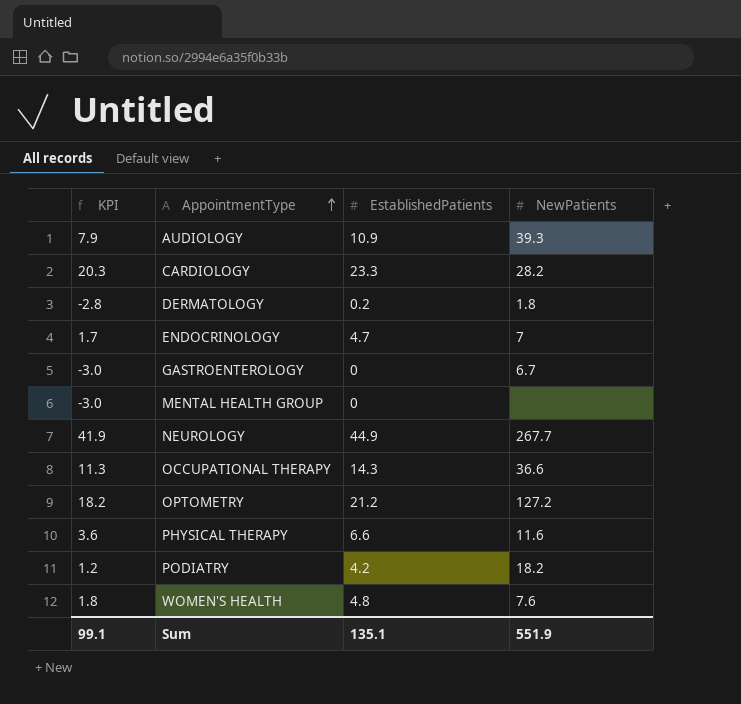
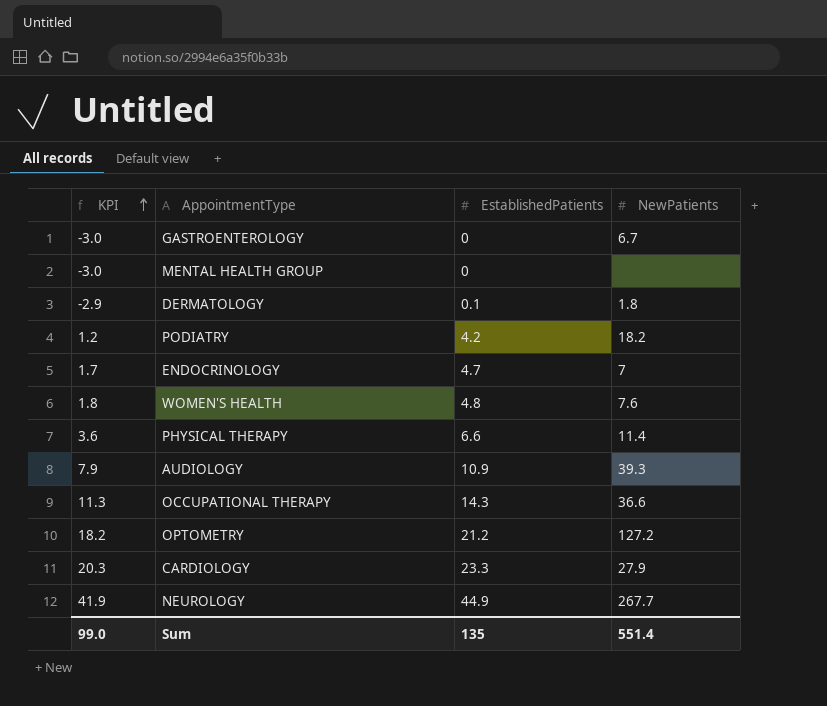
row order: AppointmentType ascending -> KPI ascending
DERMATOLOGY | KPI: -2.8 -> -2.9
DERMATOLOGY | EstablishedPatients: 0.2 -> 0.1
PHYSICAL THERAPY | NewPatients: 11.6 -> 11.4
CARDIOLOGY | NewPatients: 28.2 -> 27.9
Sum | KPI: 99.1 -> 99.0
Sum | EstablishedPatients: 135.1 -> 135
Sum | NewPatients: 551.9 -> 551.4

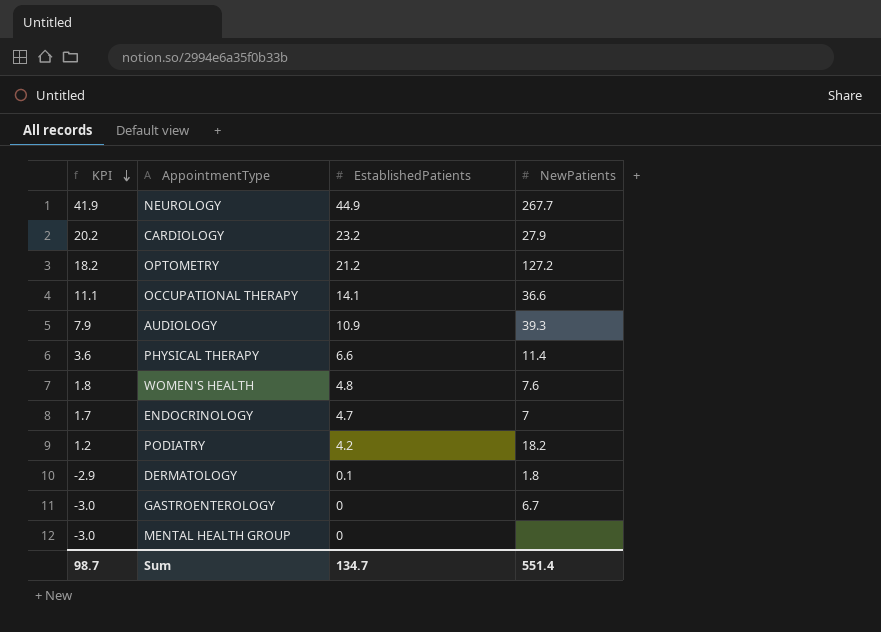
row order: KPI ascending -> KPI descending
CARDIOLOGY | KPI: 20.3 -> 20.2
CARDIOLOGY | EstablishedPatients: 23.3 -> 23.2
OCCUPATIONAL THERAPY | KPI: 11.3 -> 11.1
OCCUPATIONAL THERAPY | EstablishedPatients: 14.3 -> 14.1
Sum | KPI: 99.0 -> 98.7
Sum | EstablishedPatients: 135 -> 134.7

